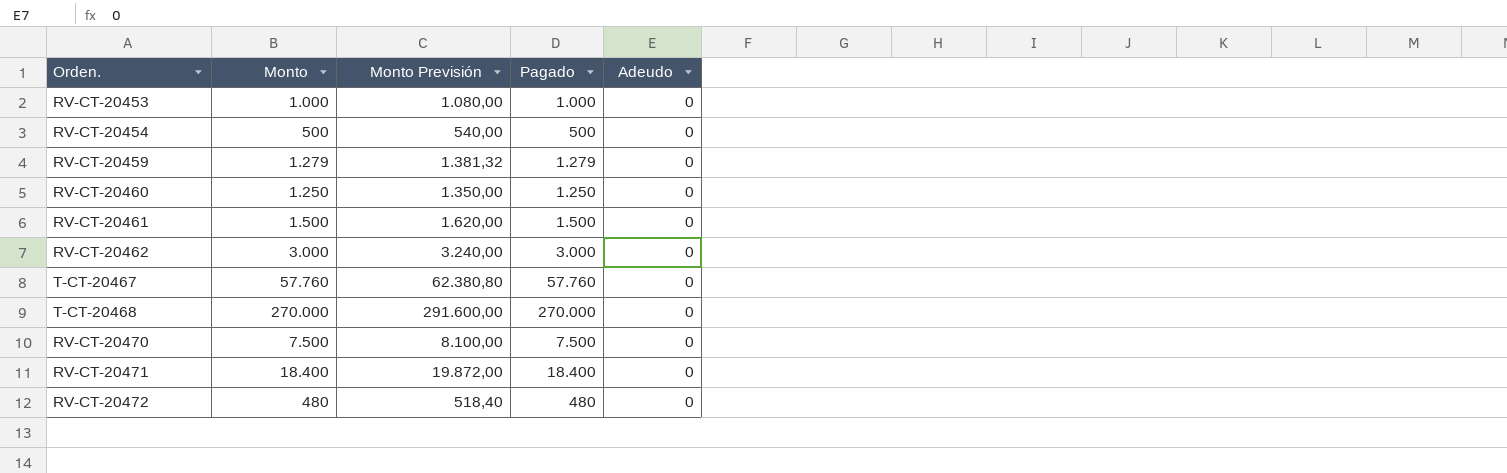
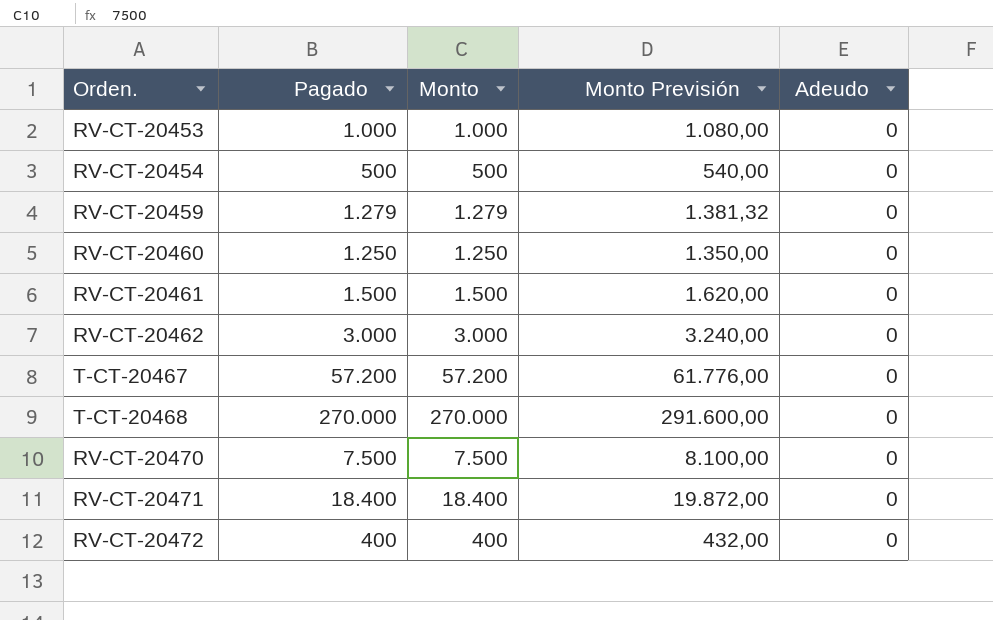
column Pagado | position: 4 -> 2
T-CT-20467 | Pagado: 57.760 -> 57.200
T-CT-20467 | Monto: 57.760 -> 57.200
T-CT-20467 | Monto Previsión: 62.380,80 -> 61.776,00
RV-CT-20472 | Pagado: 480 -> 400
RV-CT-20472 | Monto: 480 -> 400
RV-CT-20472 | Monto Previsión: 518,40 -> 432,00

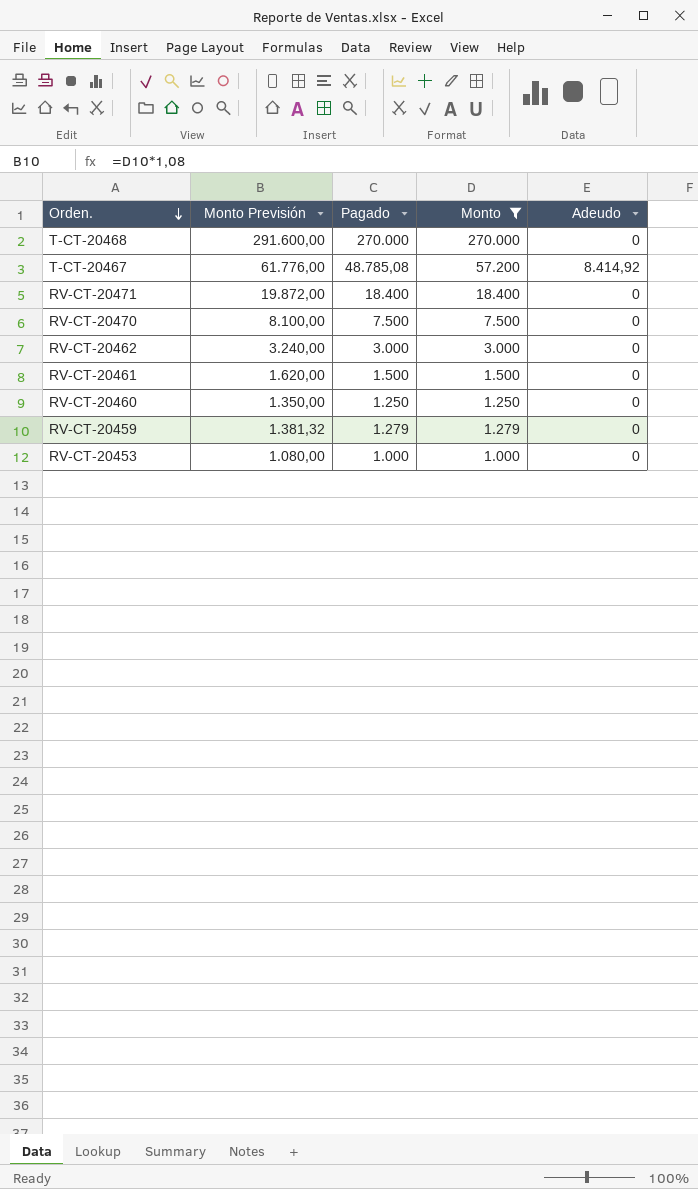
filter: none -> Monto >= 1.000
row order: none -> Orden. descending
column Monto Previsión | position: 4 -> 2
T-CT-20467 | Pagado: 57.200 -> 48.785,08
T-CT-20467 | Adeudo: 0 -> 8.414,92

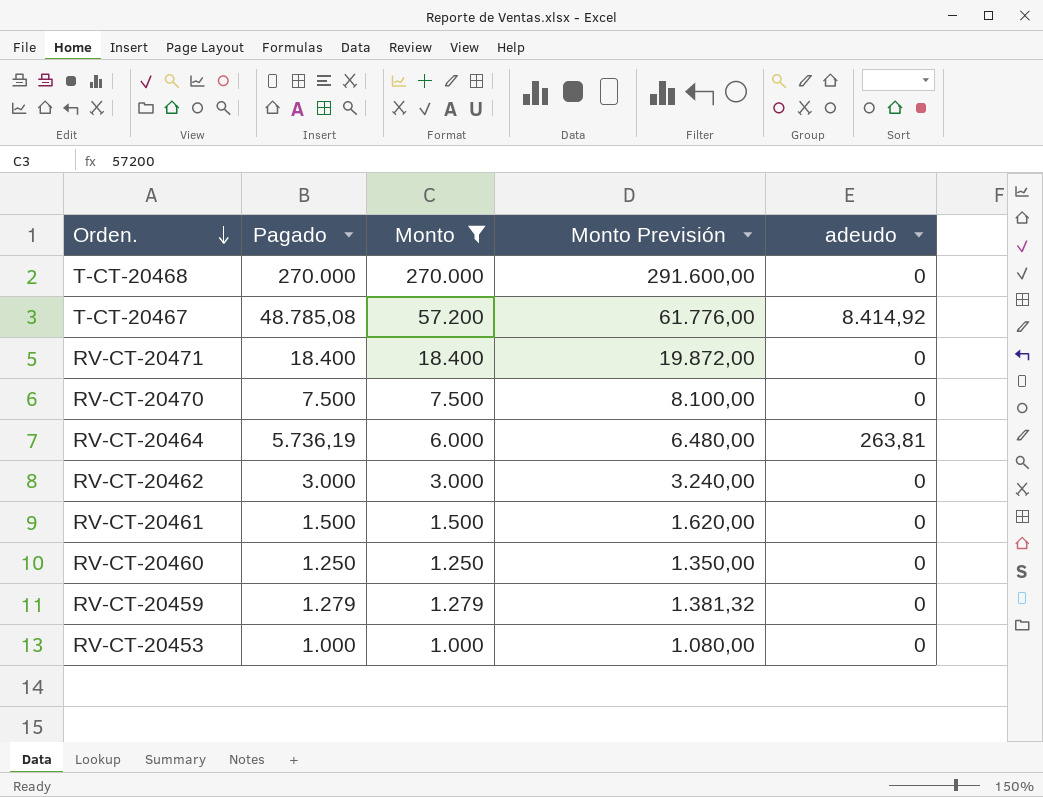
column Monto Previsión | position: 2 -> 4
column name: Adeudo -> adeudo
row RV-CT-20464: none -> 5.736,19 | 6.000 | 6.480,00 | 263,81

